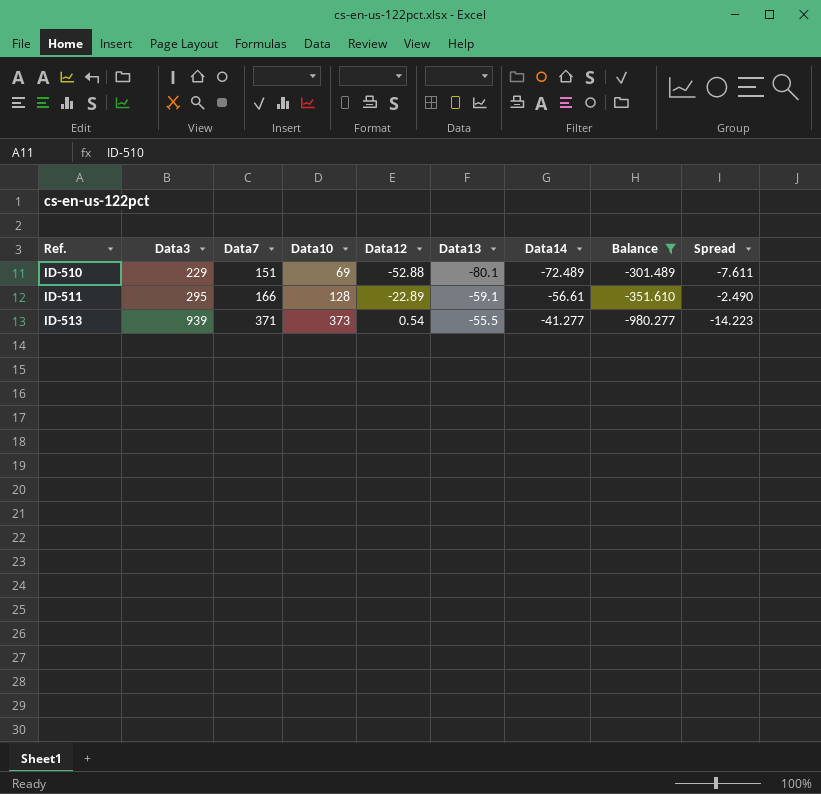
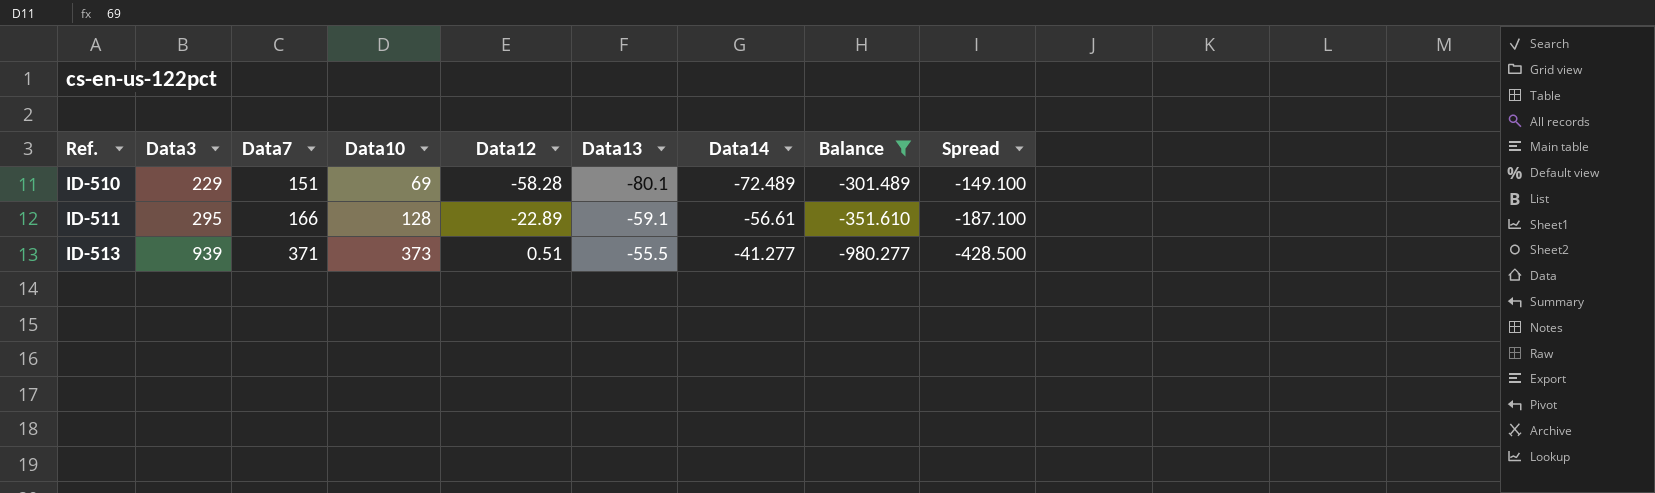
column Spread | formula: [Data13] - [Data14] -> [Data13] - [Data10]
ID-510 | Data12: -52.88 -> -58.28
ID-513 | Data12: 0.54 -> 0.51

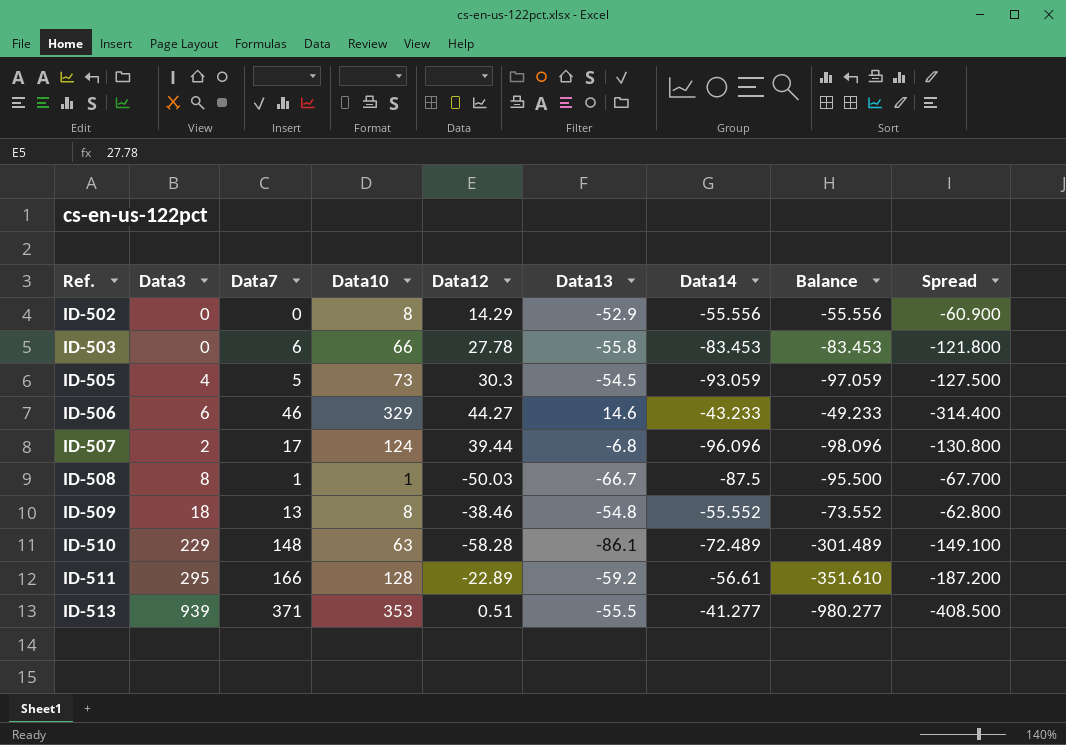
filter: Balance <= -301.489 -> none
ID-510 | Data7: 151 -> 148
ID-510 | Data10: 69 -> 63
ID-510 | Data13: -80.1 -> -86.1
ID-511 | Data13: -59.1 -> -59.2
ID-511 | Spread: -187.100 -> -187.200
ID-513 | Data10: 373 -> 353
ID-513 | Spread: -428.500 -> -408.500

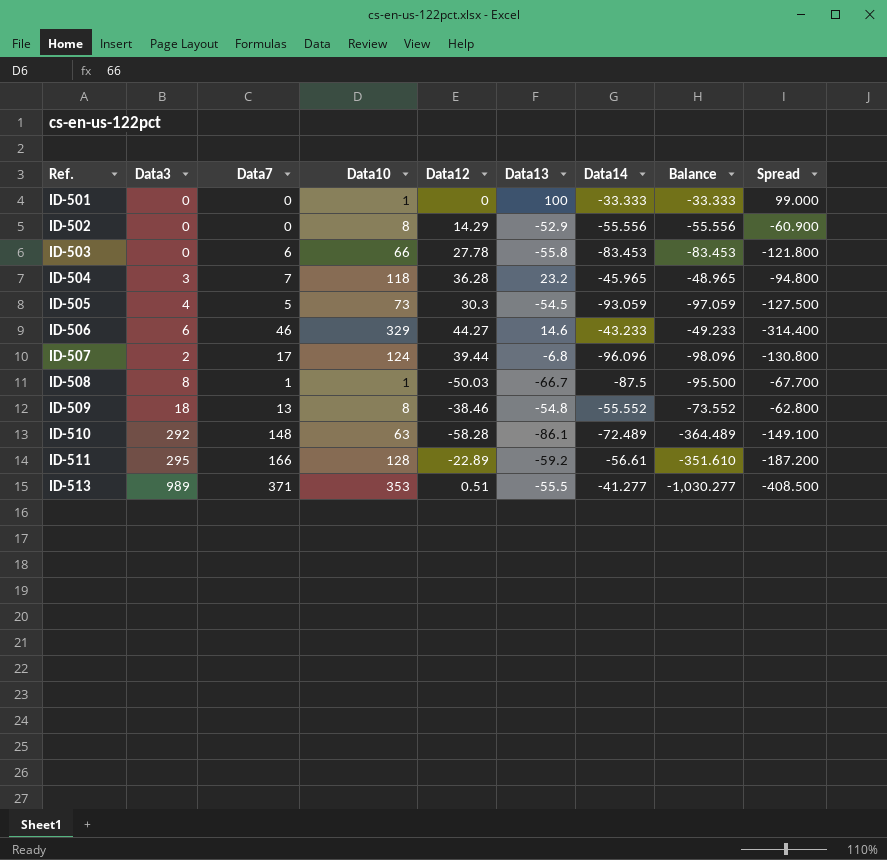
row ID-501: none -> 0 | 0 | 1 | 0 | 100 | -33.333 | -33.333 | 99.000
row ID-504: none -> 3 | 7 | 118 | 36.28 | 23.2 | -45.965 | -48.965 | -94.800
ID-510 | Data3: 229 -> 292
ID-510 | Balance: -301.489 -> -364.489
ID-513 | Data3: 939 -> 989
ID-513 | Balance: -980.277 -> -1,030.277

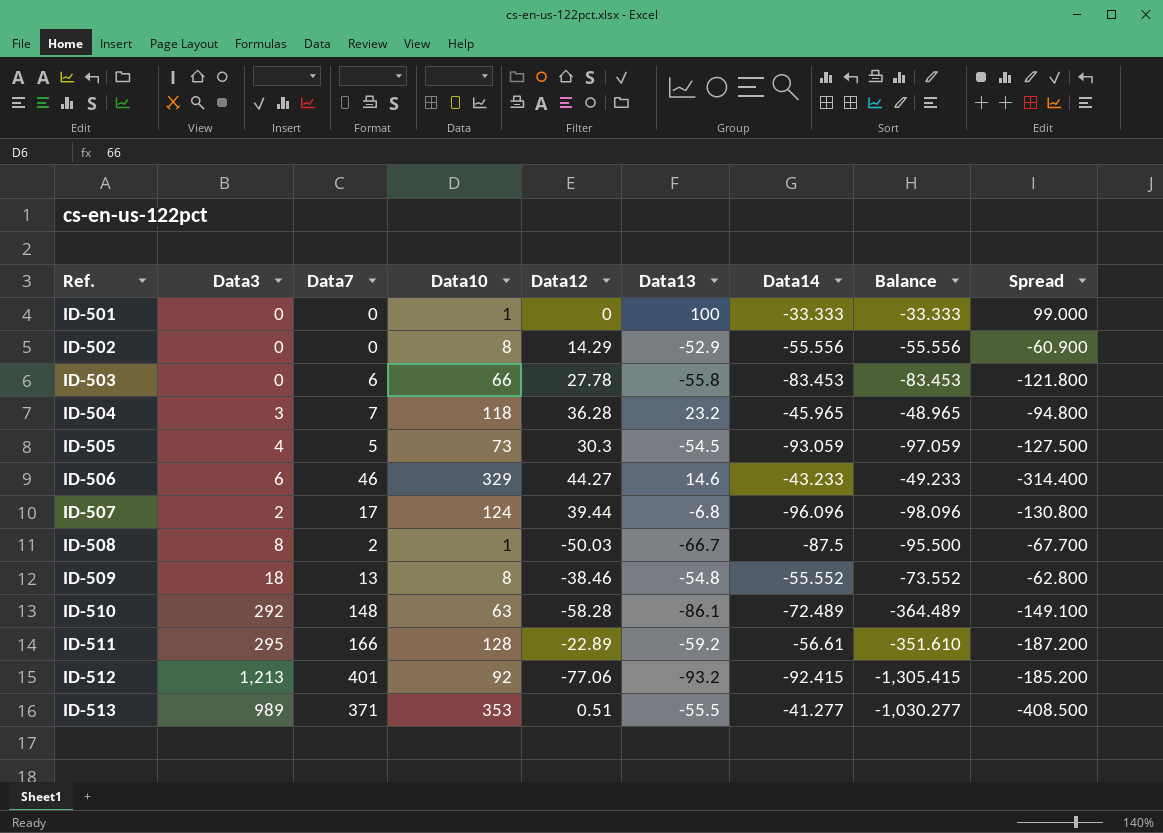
ID-508 | Data7: 1 -> 2
row ID-512: none -> 1,213 | 401 | 92 | -77.06 | -93.2 | -92.415 | -1,305.415 | -185.200

